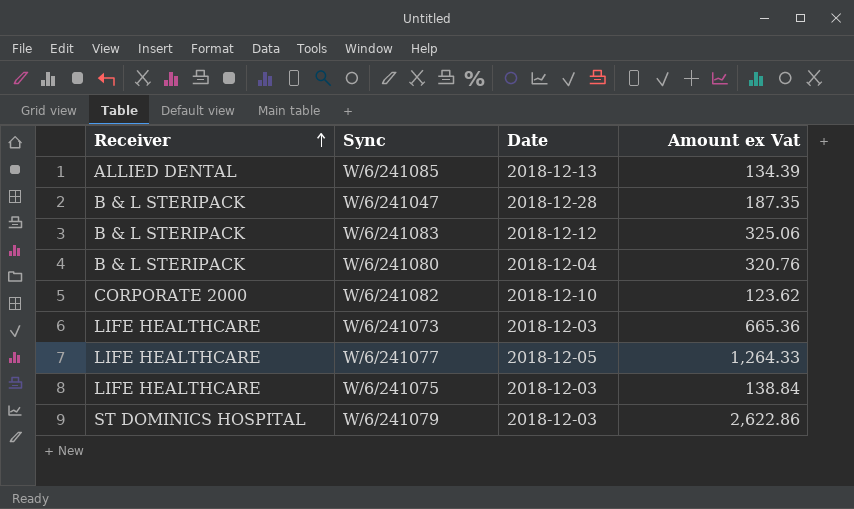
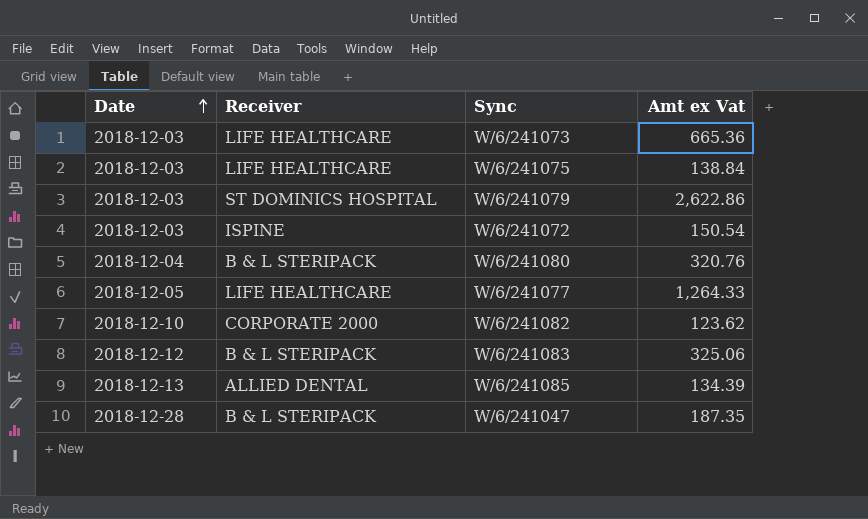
row order: Receiver ascending -> Date ascending
column Date | position: 3 -> 1
column name: Amount ex Vat -> Amt ex Vat
row W/6/241072: none -> 2018-12-03 | ISPINE | 150.54

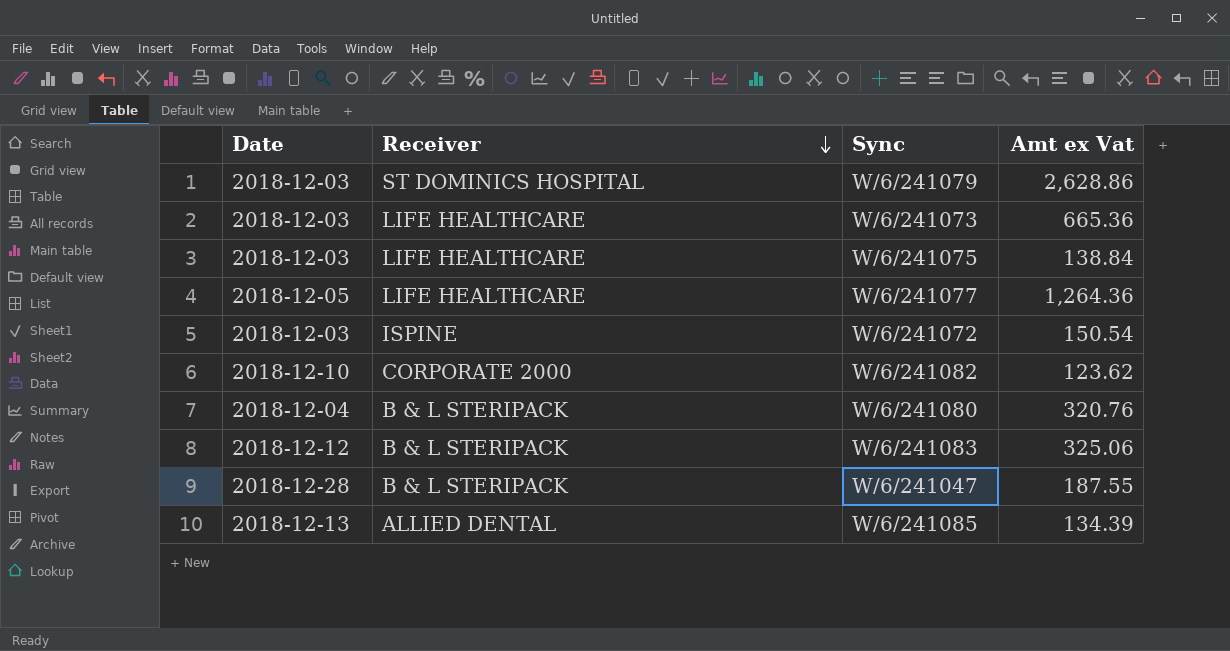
row order: Date ascending -> Receiver descending
W/6/241079 | Amt ex Vat: 2,622.86 -> 2,628.86
W/6/241077 | Amt ex Vat: 1,264.33 -> 1,264.36
W/6/241047 | Amt ex Vat: 187.35 -> 187.55

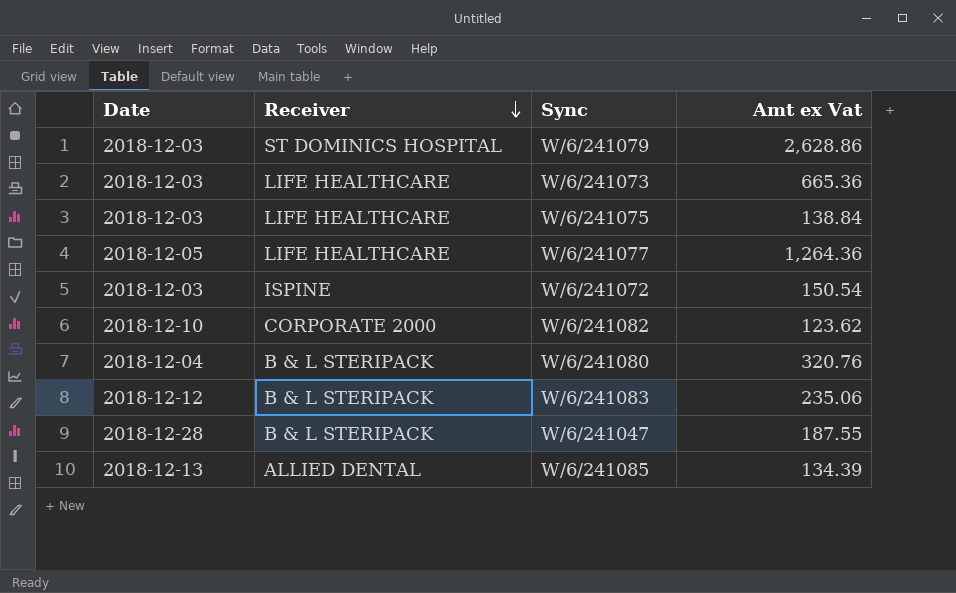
W/6/241083 | Amt ex Vat: 325.06 -> 235.06

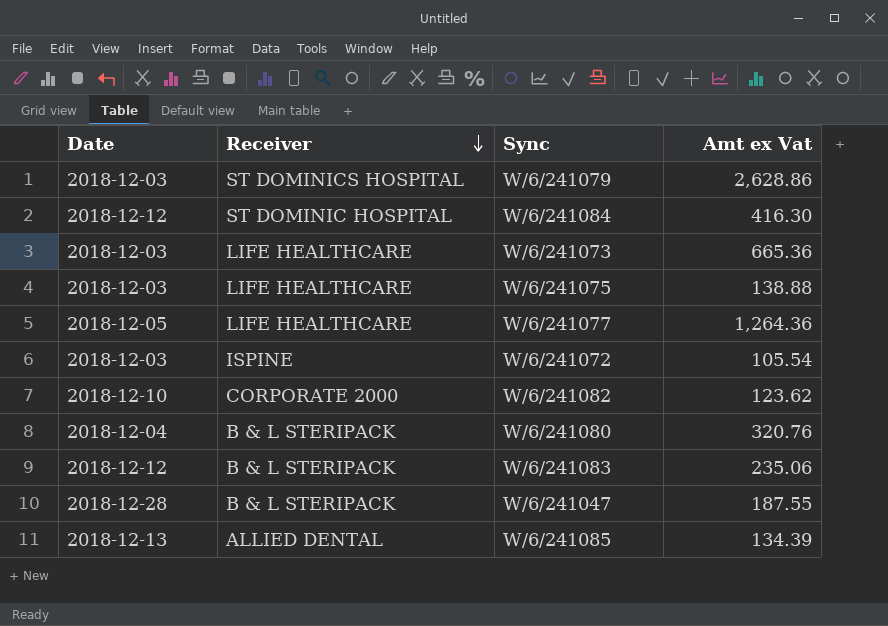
row W/6/241084: none -> 2018-12-12 | ST DOMINIC HOSPITAL | 416.30
W/6/241075 | Amt ex Vat: 138.84 -> 138.88
W/6/241072 | Amt ex Vat: 150.54 -> 105.54

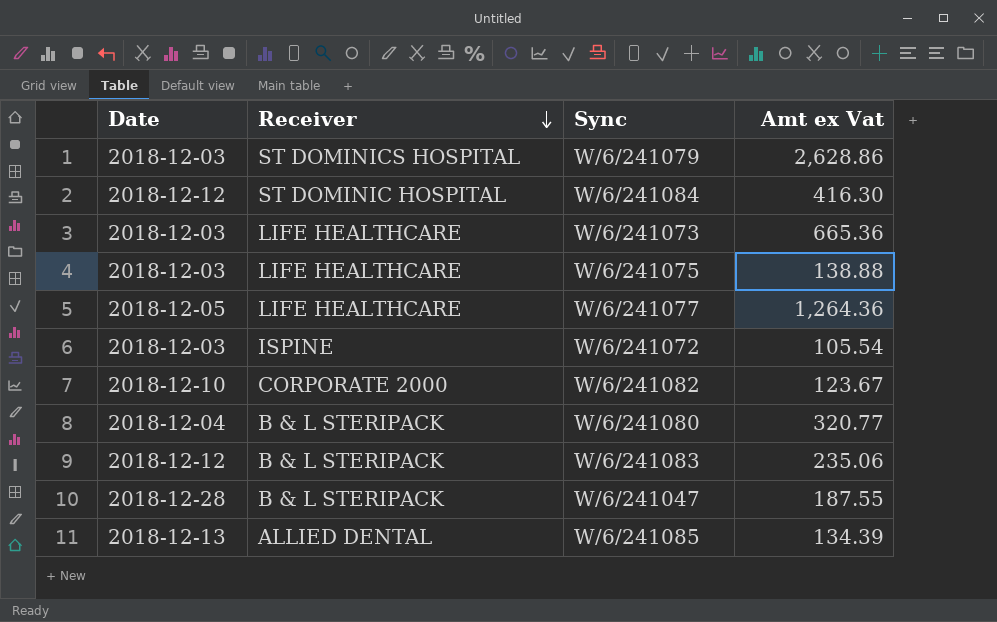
W/6/241082 | Amt ex Vat: 123.62 -> 123.67
W/6/241080 | Amt ex Vat: 320.76 -> 320.77

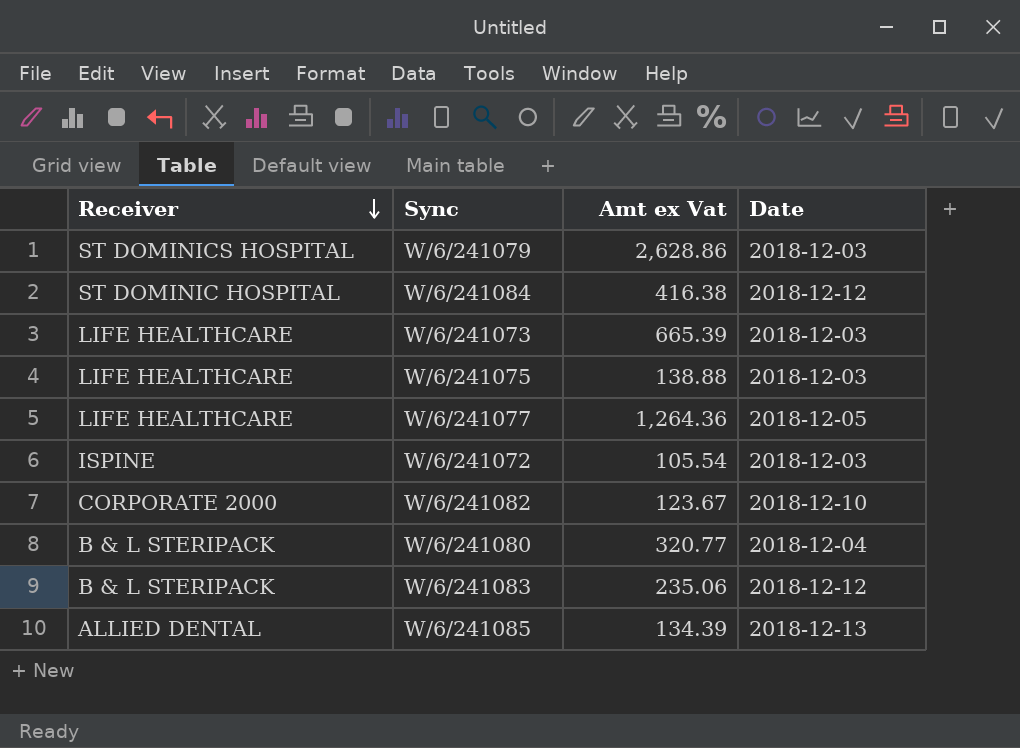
column Date | position: 1 -> 4
row W/6/241047: 2018-12-28 | B & L STERIPACK | 187.55 -> none
W/6/241084 | Amt ex Vat: 416.30 -> 416.38
W/6/241073 | Amt ex Vat: 665.36 -> 665.39

